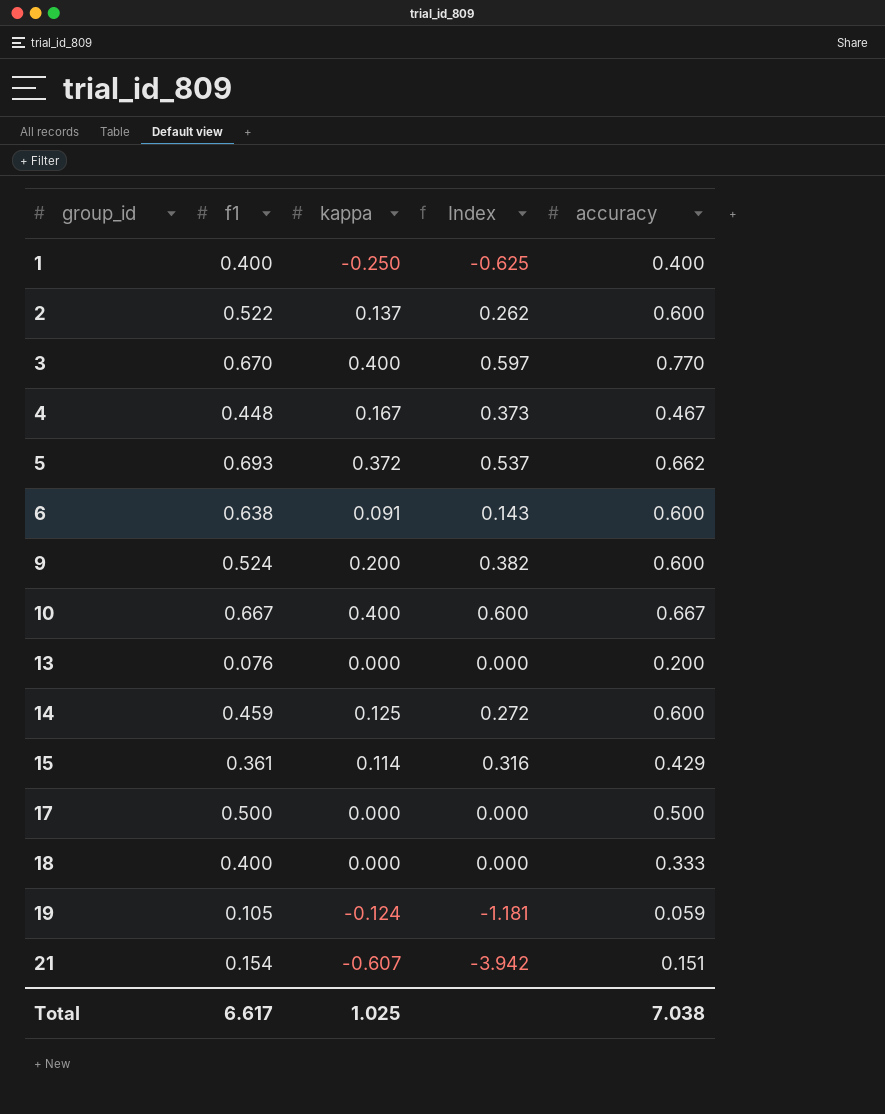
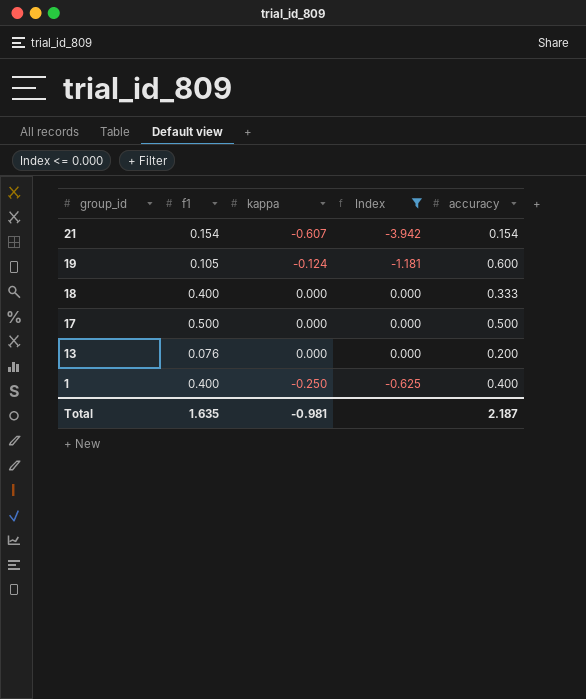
filter: none -> Index <= 0.000
row order: group_id ascending -> group_id descending
21 | accuracy: 0.151 -> 0.154
19 | accuracy: 0.059 -> 0.600
Total | f1: 6.617 -> 1.635
Total | kappa: 1.025 -> -0.981
Total | accuracy: 7.038 -> 2.187

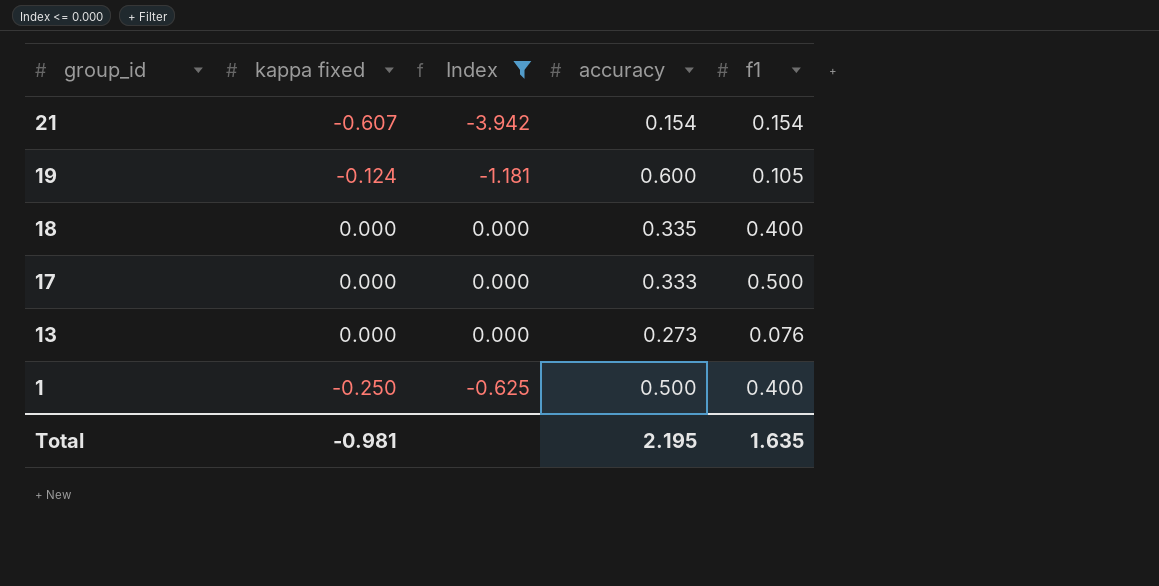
column name: kappa -> kappa fixed
column f1 | position: 2 -> 5
18 | accuracy: 0.333 -> 0.335
17 | accuracy: 0.500 -> 0.333
13 | accuracy: 0.200 -> 0.273
1 | accuracy: 0.400 -> 0.500
Total | accuracy: 2.187 -> 2.195

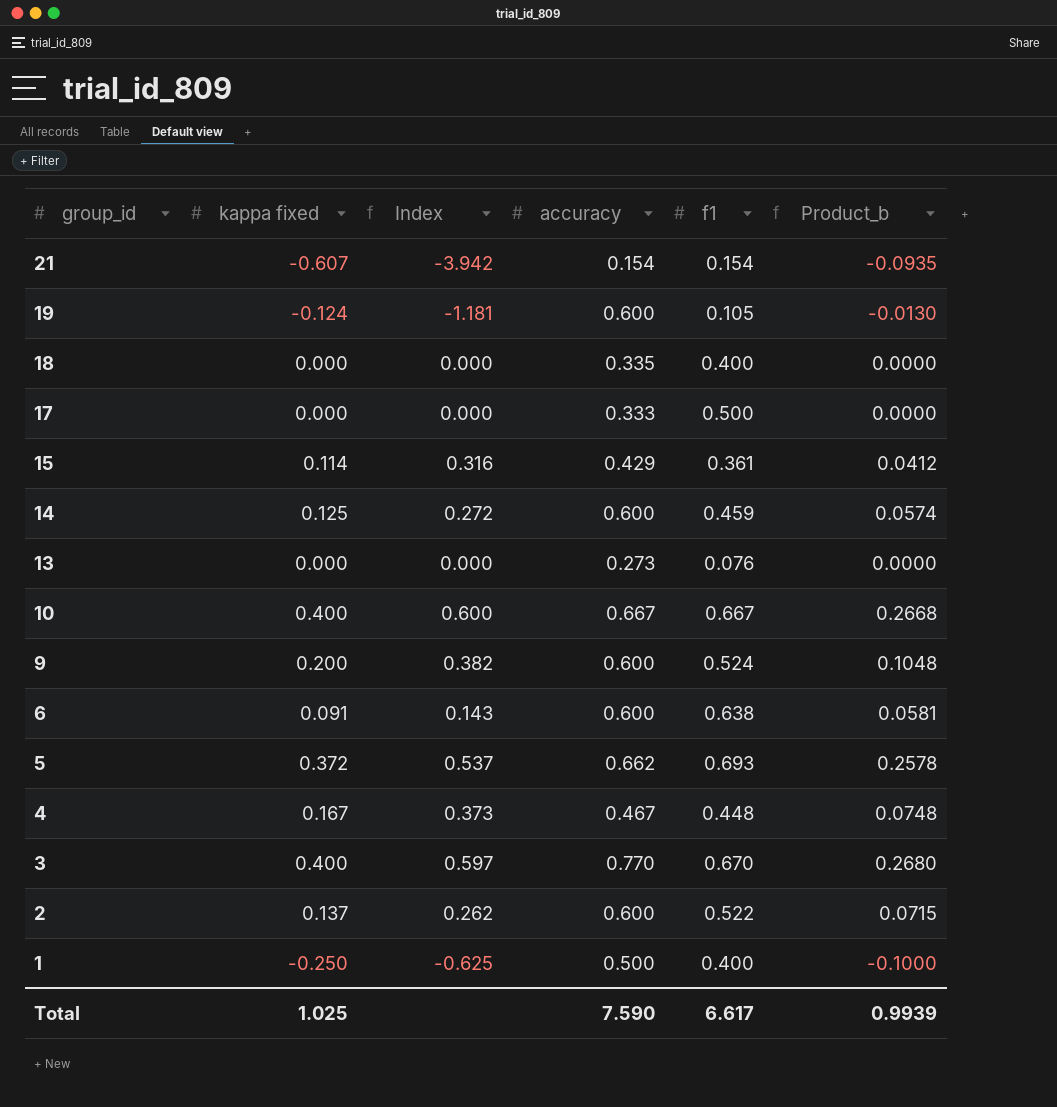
filter: Index <= 0.000 -> none
column Product_b | formula: none -> [kappa fixed] * [f1]
Total | kappa fixed: -0.981 -> 1.025
Total | accuracy: 2.195 -> 7.590
Total | f1: 1.635 -> 6.617

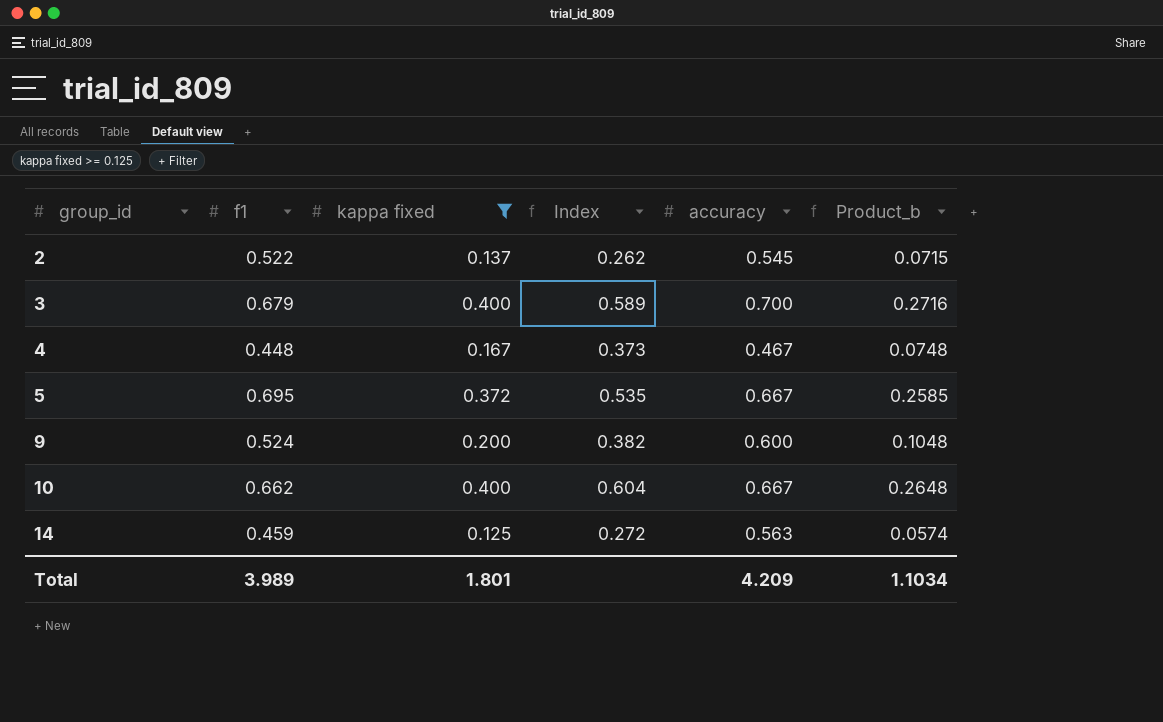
filter: none -> kappa fixed >= 0.125
row order: group_id descending -> group_id ascending
column f1 | position: 5 -> 2
2 | accuracy: 0.600 -> 0.545
3 | f1: 0.670 -> 0.679
3 | Index: 0.597 -> 0.589
3 | accuracy: 0.770 -> 0.700
3 | Product_b: 0.2680 -> 0.2716
5 | f1: 0.693 -> 0.695
5 | Index: 0.537 -> 0.535
5 | accuracy: 0.662 -> 0.667
5 | Product_b: 0.2578 -> 0.2585
10 | f1: 0.667 -> 0.662
10 | Index: 0.600 -> 0.604
10 | Product_b: 0.2668 -> 0.2648
14 | accuracy: 0.600 -> 0.563
Total | f1: 6.617 -> 3.989
Total | kappa fixed: 1.025 -> 1.801
Total | accuracy: 7.590 -> 4.209
Total | Product_b: 0.9939 -> 1.1034

